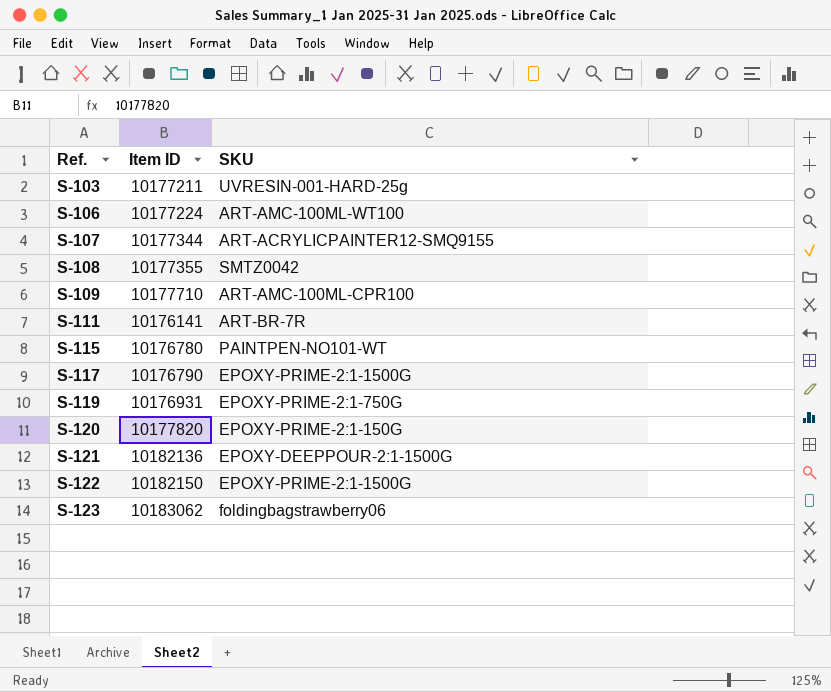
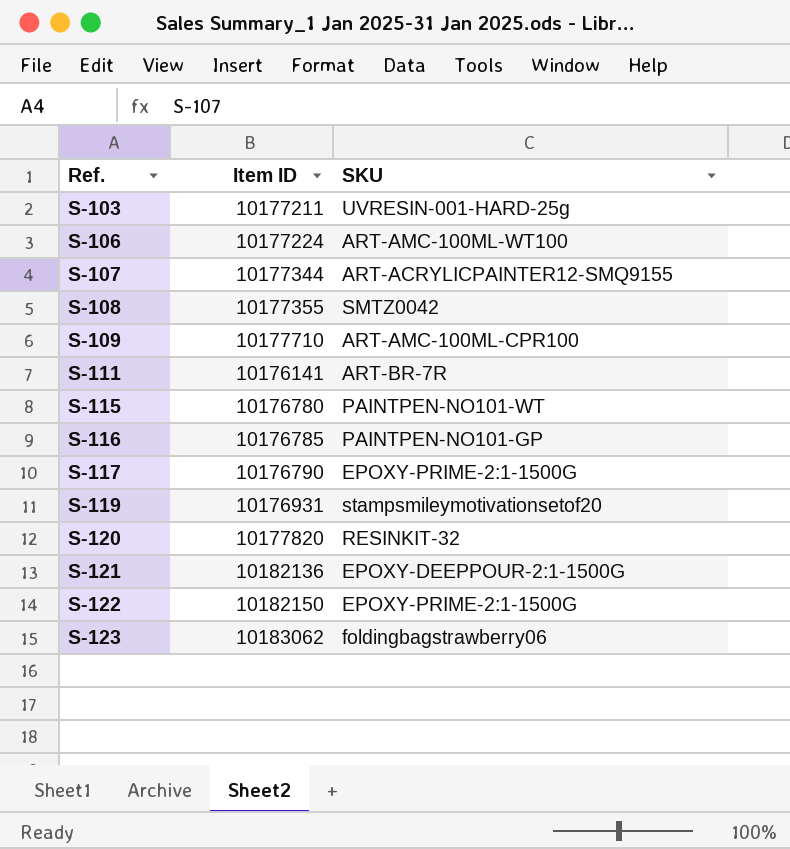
row S-116: none -> 10176785 | PAINTPEN-NO101-GP
S-119 | SKU: EPOXY-PRIME-2:1-750G -> stampsmileymotivationsetof20
S-120 | SKU: EPOXY-PRIME-2:1-150G -> RESINKIT-32

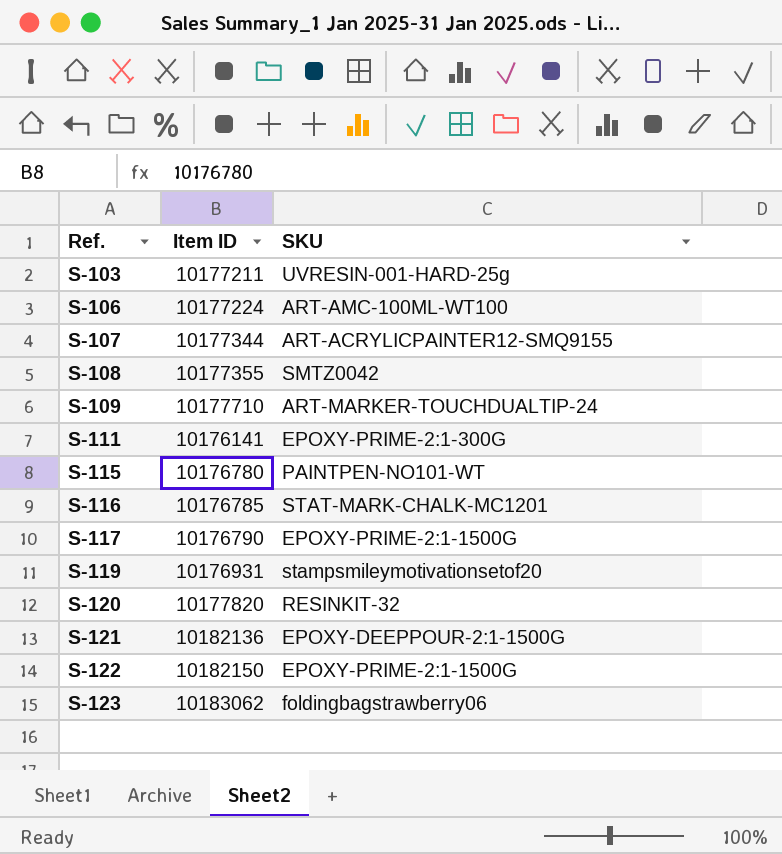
S-109 | SKU: ART-AMC-100ML-CPR100 -> ART-MARKER-TOUCHDUALTIP-24
S-111 | SKU: ART-BR-7R -> EPOXY-PRIME-2:1-300G
S-116 | SKU: PAINTPEN-NO101-GP -> STAT-MARK-CHALK-MC1201

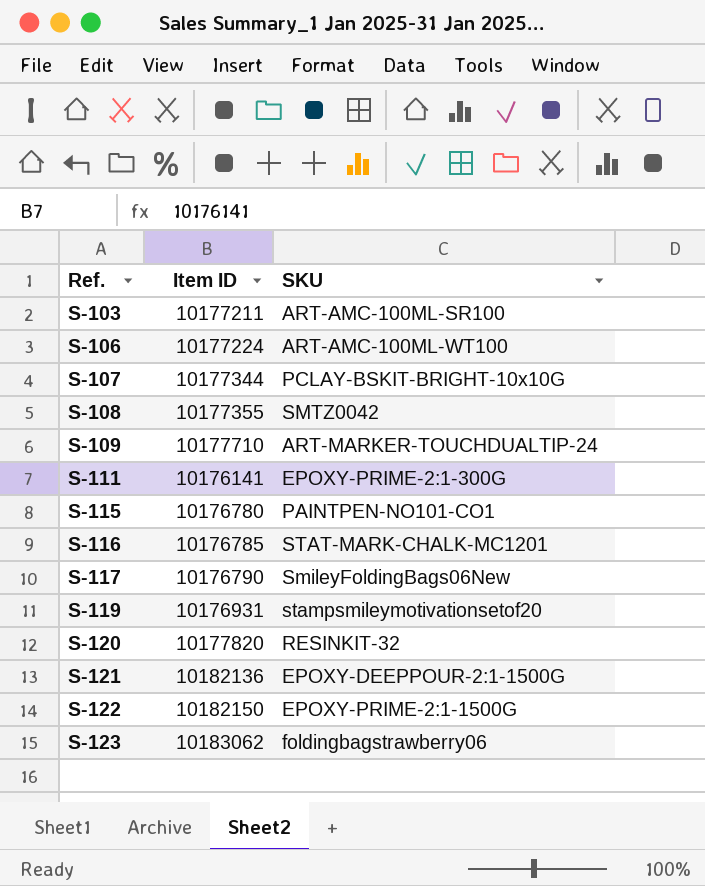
S-103 | SKU: UVRESIN-001-HARD-25g -> ART-AMC-100ML-SR100
S-107 | SKU: ART-ACRYLICPAINTER12-SMQ9155 -> PCLAY-BSKIT-BRIGHT-10x10G
S-115 | SKU: PAINTPEN-NO101-WT -> PAINTPEN-NO101-CO1
S-117 | SKU: EPOXY-PRIME-2:1-1500G -> SmileyFoldingBags06New

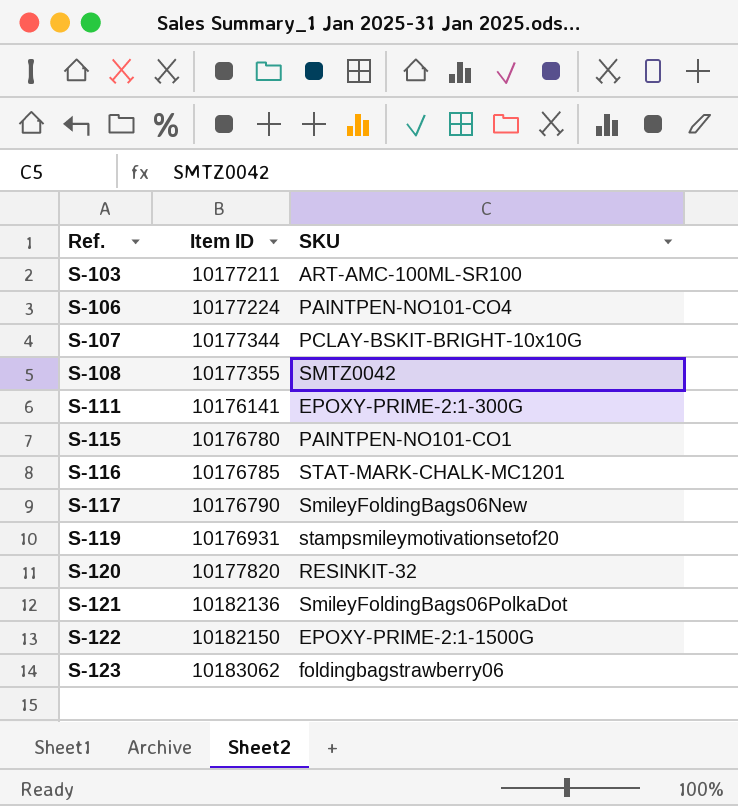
row S-109: 10177710 | ART-MARKER-TOUCHDUALTIP-24 -> none
S-106 | SKU: ART-AMC-100ML-WT100 -> PAINTPEN-NO101-CO4
S-121 | SKU: EPOXY-DEEPPOUR-2:1-1500G -> SmileyFoldingBags06PolkaDot

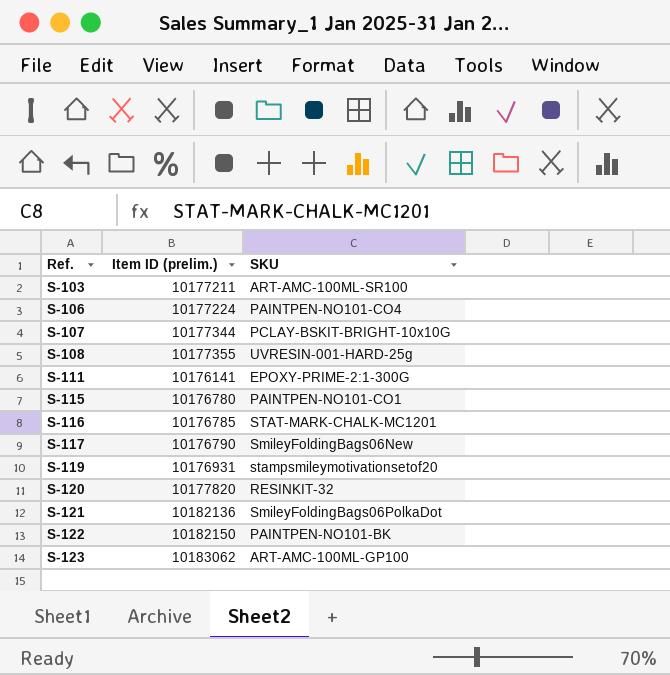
column name: Item ID -> Item ID (prelim.)
S-108 | SKU: SMTZ0042 -> UVRESIN-001-HARD-25g
S-122 | SKU: EPOXY-PRIME-2:1-1500G -> PAINTPEN-NO101-BK
S-123 | SKU: foldingbagstrawberry06 -> ART-AMC-100ML-GP100

